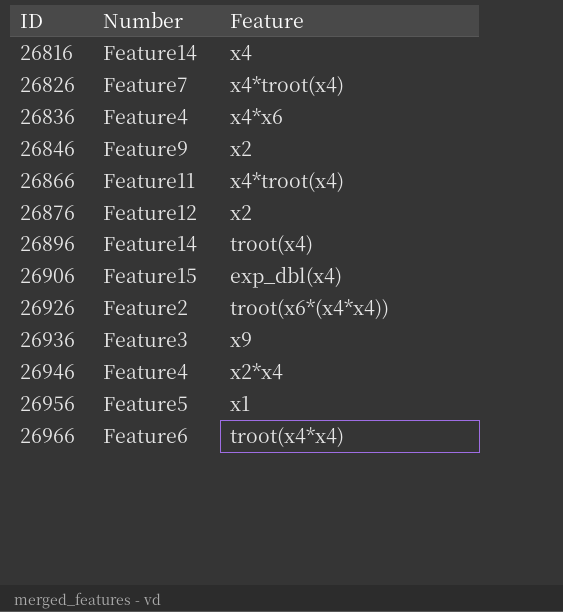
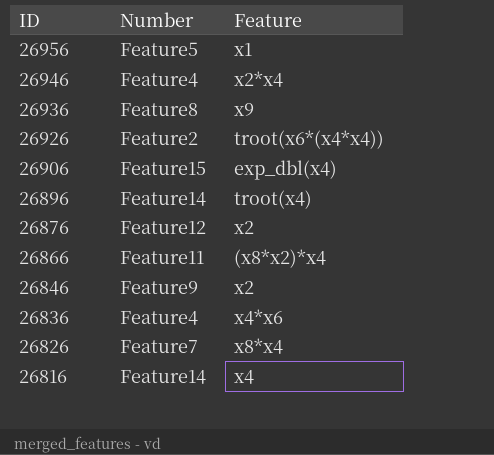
row order: ID ascending -> ID descending
row 26966: Feature6 | troot(x4*x4) -> none
26936 | Number: Feature3 -> Feature8
26866 | Feature: x4*troot(x4) -> (x8*x2)*x4
26826 | Feature: x4*troot(x4) -> x8*x4

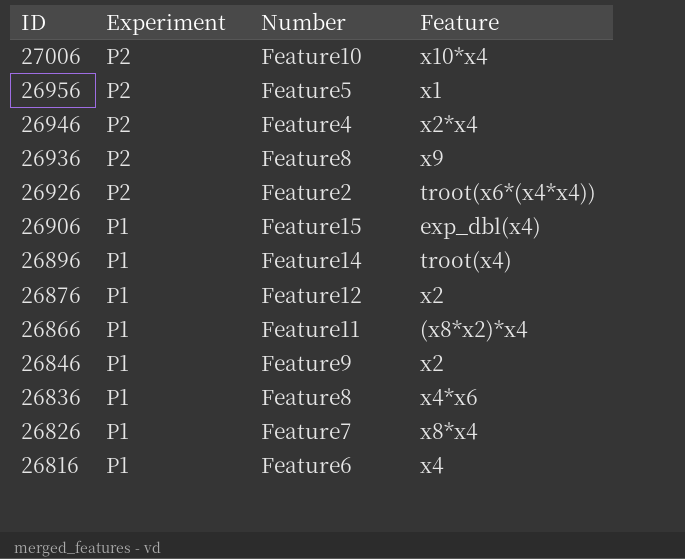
column Experiment | position: none -> 2
row 27006: none -> P2 | Feature10 | x10*x4
26836 | Number: Feature4 -> Feature8
26816 | Number: Feature14 -> Feature6

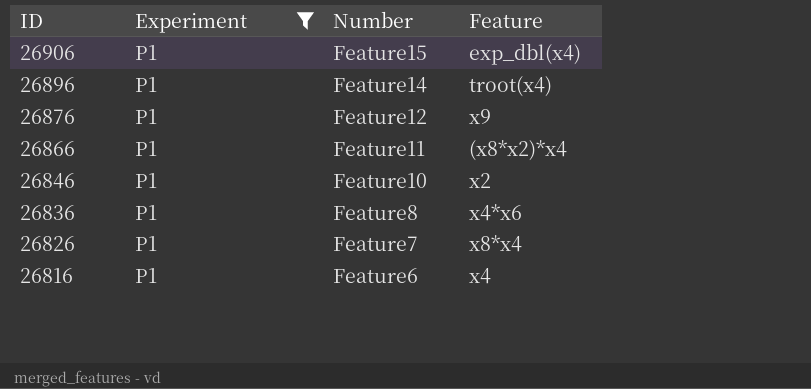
filter: none -> Experiment = P1
26876 | Feature: x2 -> x9
26846 | Number: Feature9 -> Feature10

